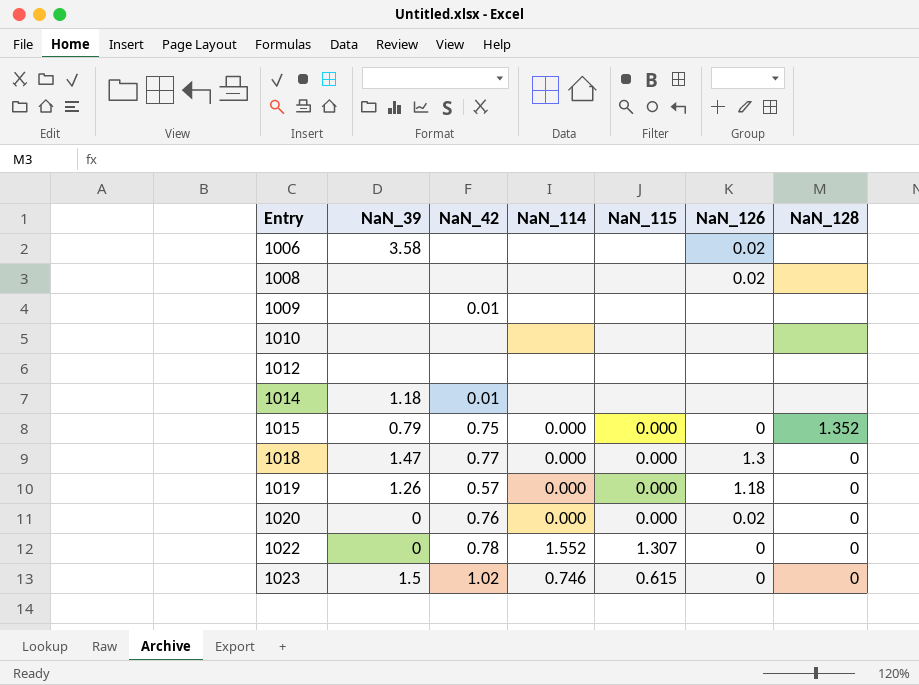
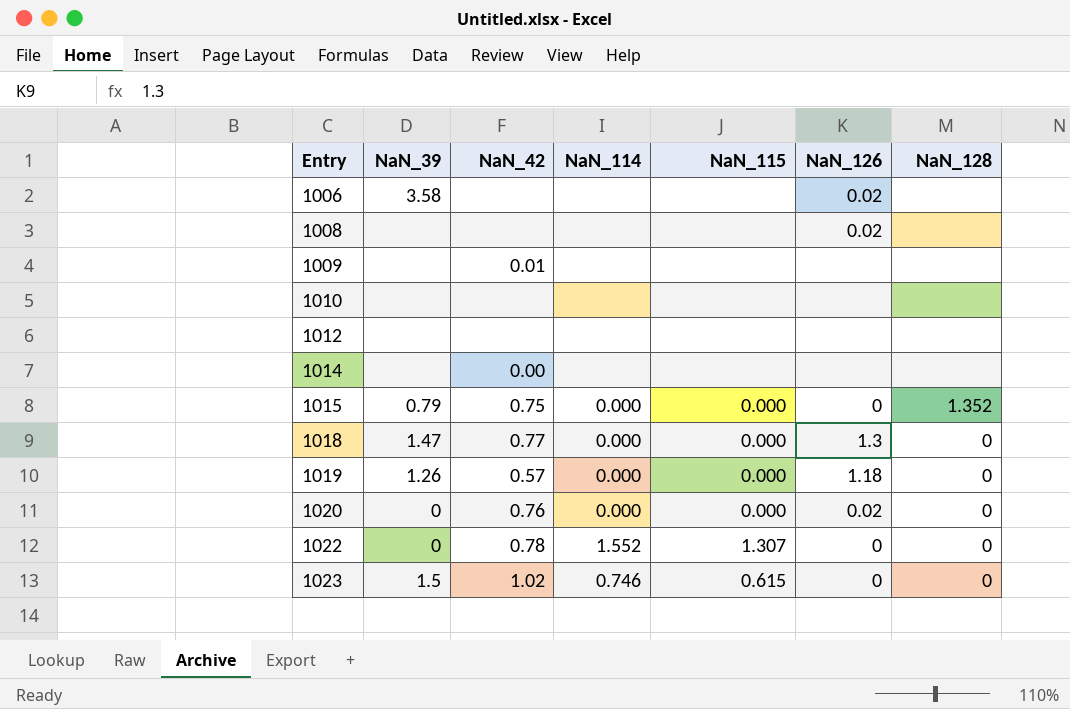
1014 | NaN_39: 1.18 -> none
1014 | NaN_42: 0.01 -> 0.00

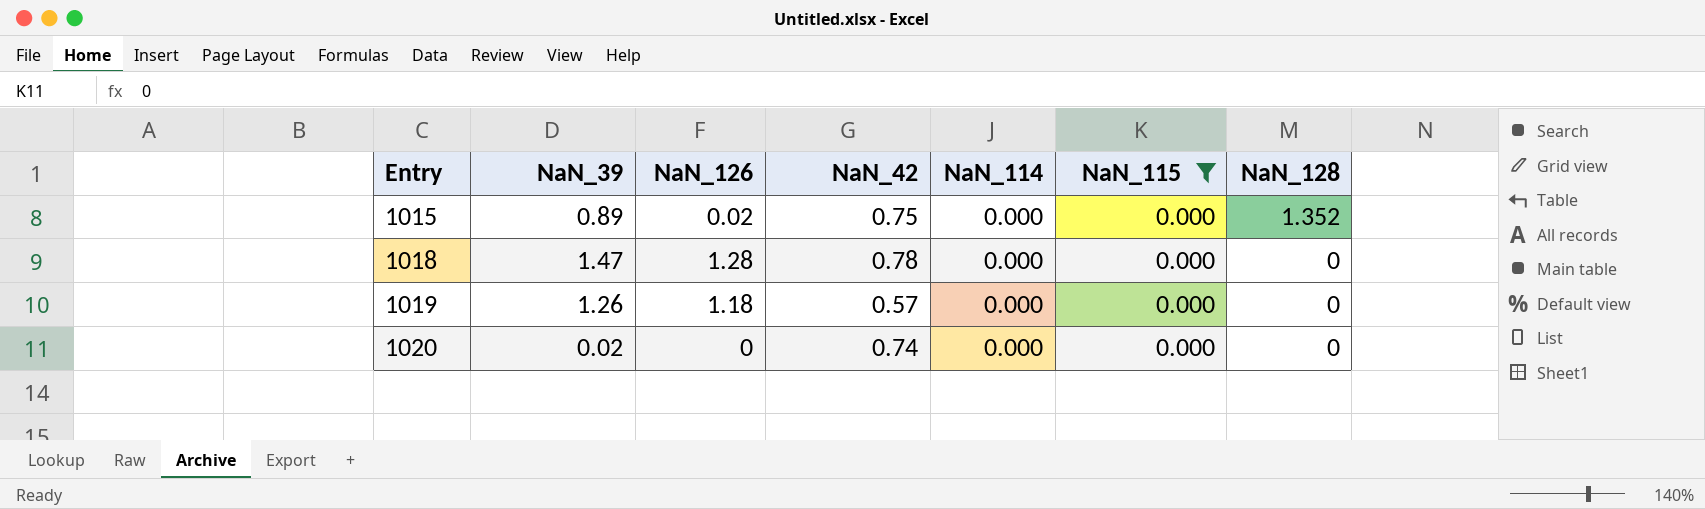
filter: none -> NaN_115 = 0.000
column NaN_126 | position: 6 -> 3
1015 | NaN_39: 0.79 -> 0.89
1015 | NaN_126: 0 -> 0.02
1018 | NaN_126: 1.3 -> 1.28
1018 | NaN_42: 0.77 -> 0.78
1020 | NaN_39: 0 -> 0.02
1020 | NaN_126: 0.02 -> 0
1020 | NaN_42: 0.76 -> 0.74

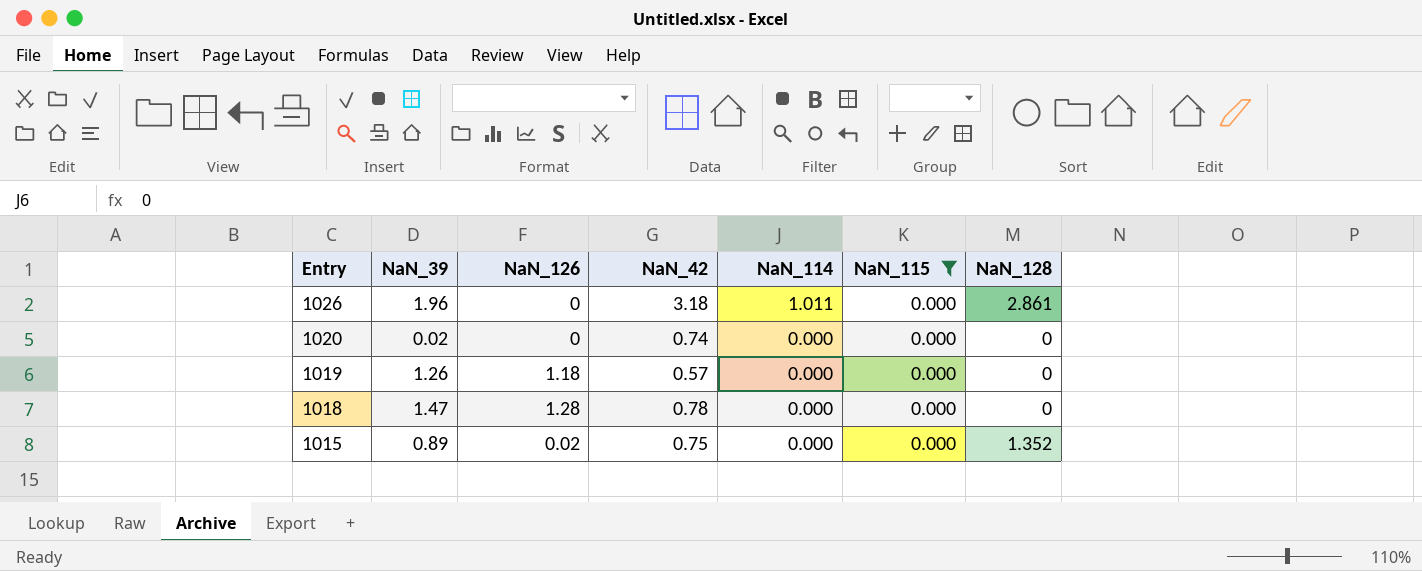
row order: Entry ascending -> Entry descending
row 1026: none -> 1.96 | 0 | 3.18 | 1.011 | 0.000 | 2.861

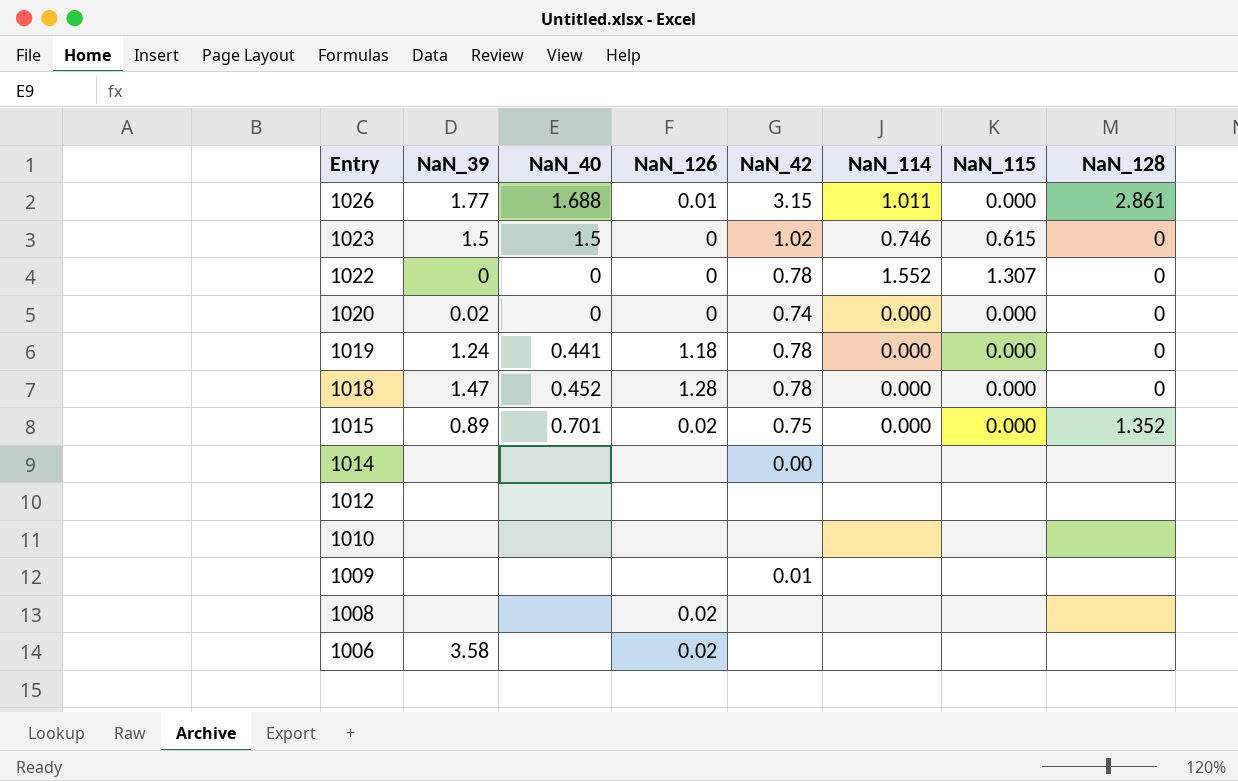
filter: NaN_115 = 0.000 -> none
column NaN_40 | position: none -> 3
1026 | NaN_39: 1.96 -> 1.77
1026 | NaN_126: 0 -> 0.01
1026 | NaN_42: 3.18 -> 3.15
1019 | NaN_39: 1.26 -> 1.24
1019 | NaN_42: 0.57 -> 0.78

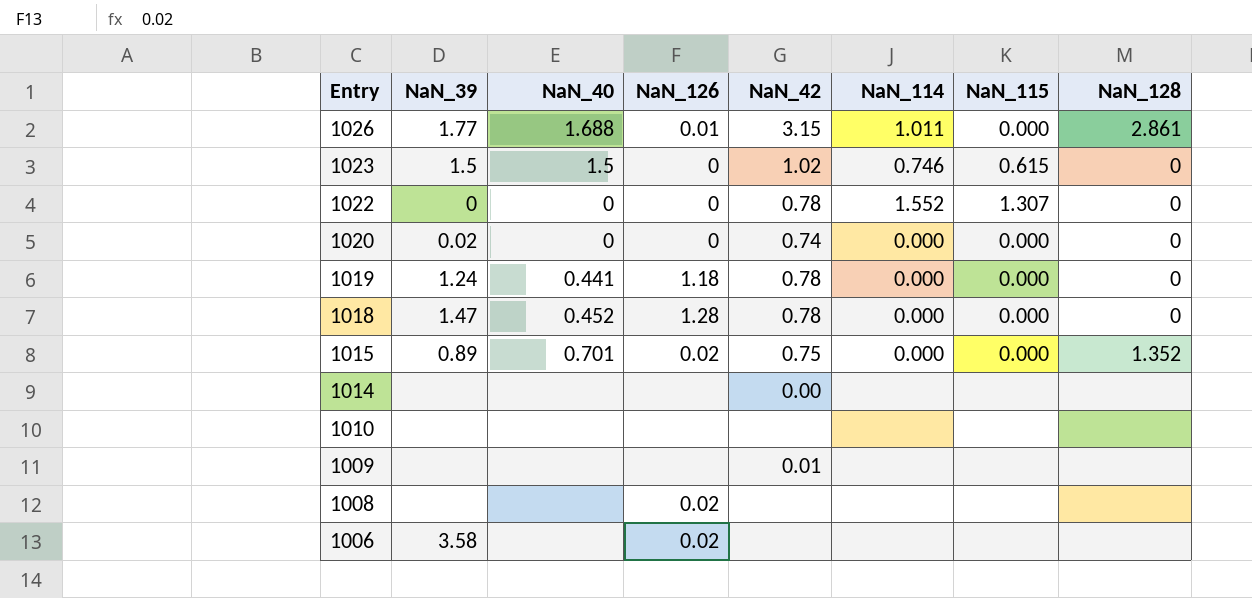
row 1012: none | none | none | none | none | none | none -> none

